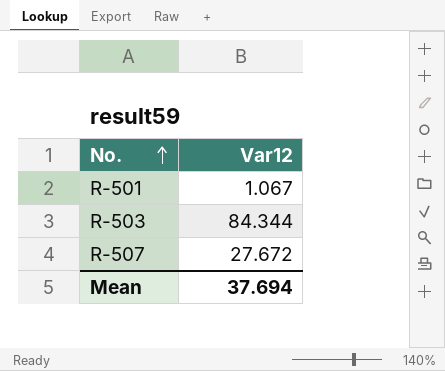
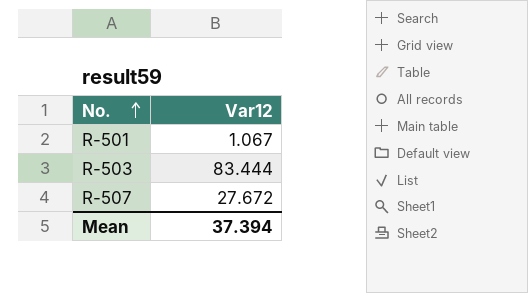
R-503 | Var12: 84.344 -> 83.444
Mean | Var12: 37.694 -> 37.394

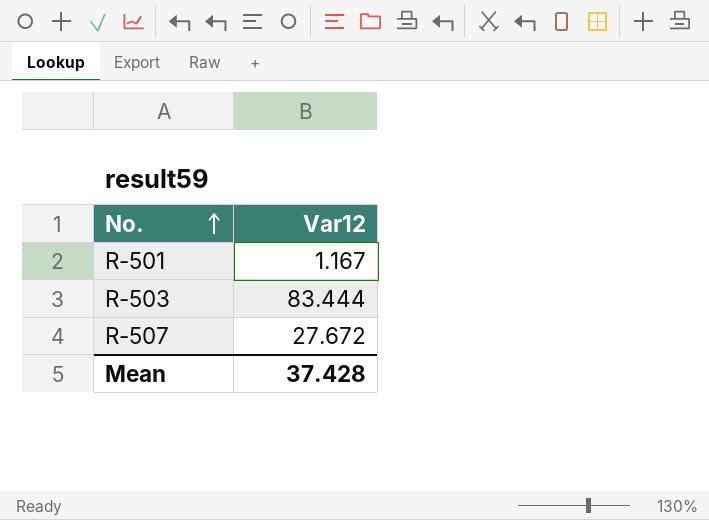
R-501 | Var12: 1.067 -> 1.167
Mean | Var12: 37.394 -> 37.428

